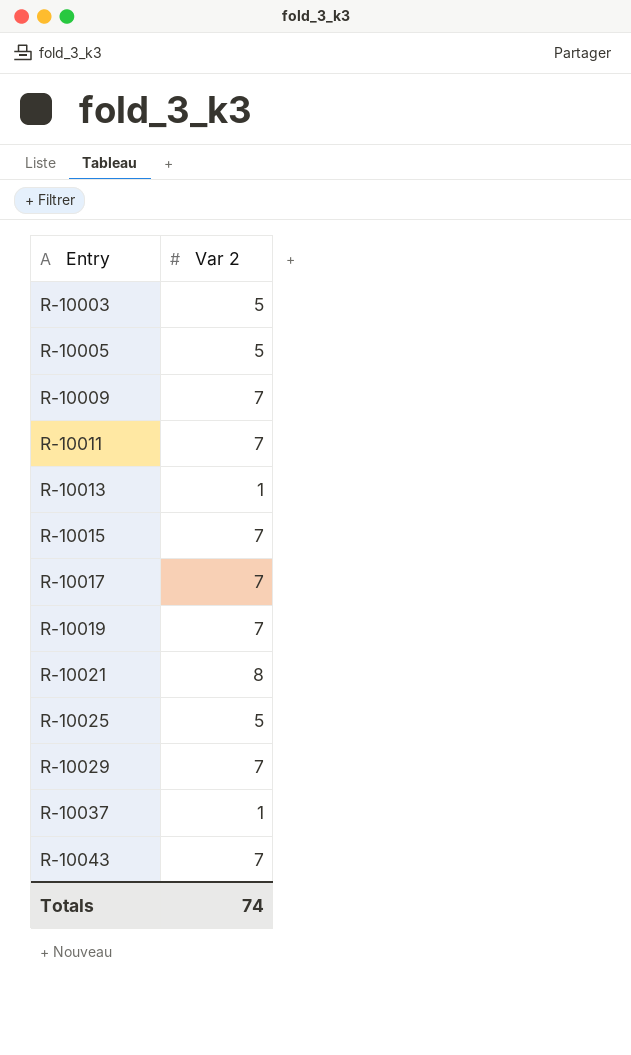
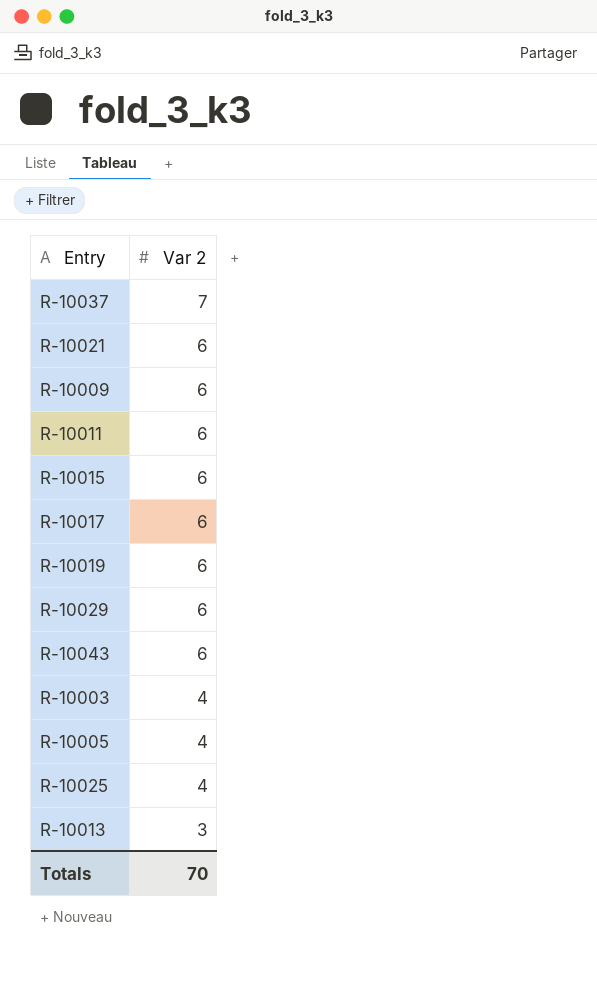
row order: Entry ascending -> Var 2 descending
R-10037 | Var 2: 1 -> 7
R-10021 | Var 2: 8 -> 6
R-10009 | Var 2: 7 -> 6
R-10011 | Var 2: 7 -> 6
R-10015 | Var 2: 7 -> 6
R-10017 | Var 2: 7 -> 6
R-10019 | Var 2: 7 -> 6
R-10029 | Var 2: 7 -> 6
R-10043 | Var 2: 7 -> 6
R-10003 | Var 2: 5 -> 4
R-10005 | Var 2: 5 -> 4
R-10025 | Var 2: 5 -> 4
R-10013 | Var 2: 1 -> 3
Totals | Var 2: 74 -> 70

